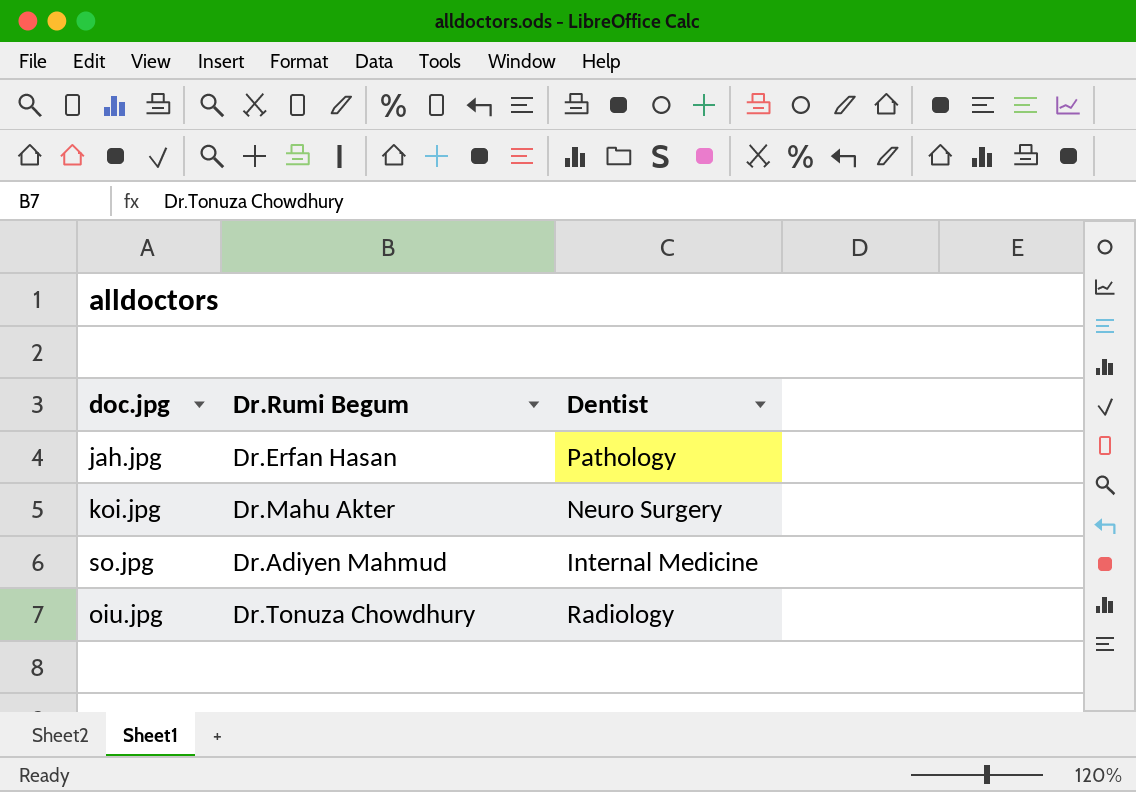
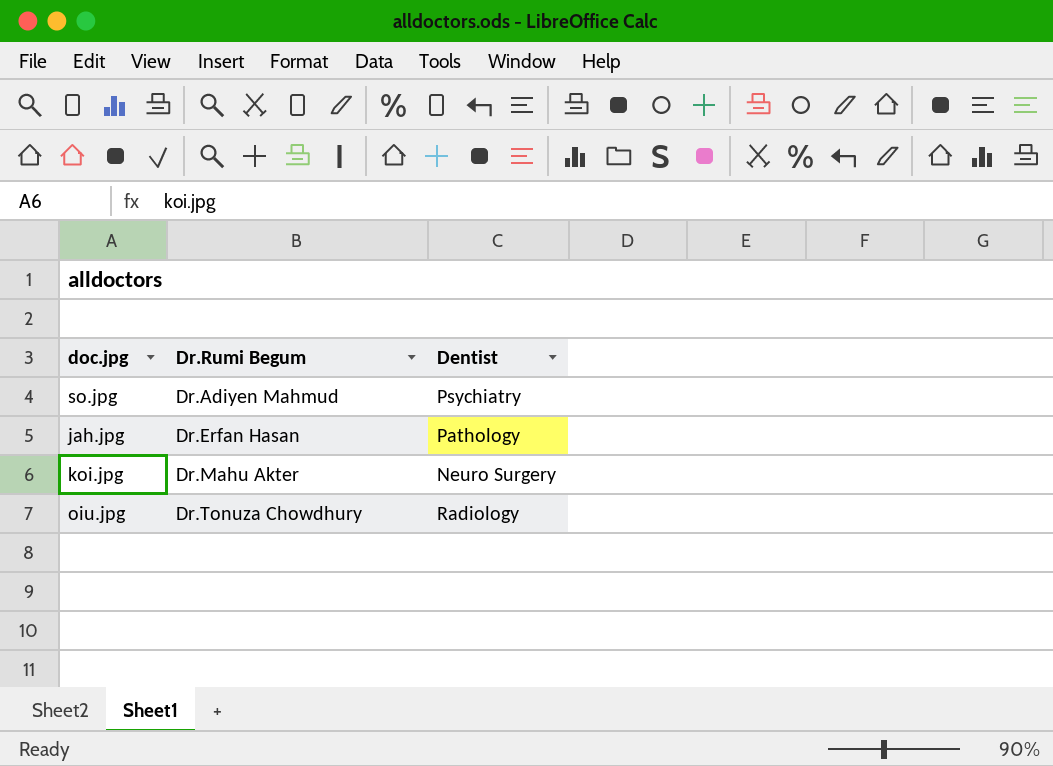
row order: none -> Dr.Rumi Begum ascending
so.jpg | Dentist: Internal Medicine -> Psychiatry

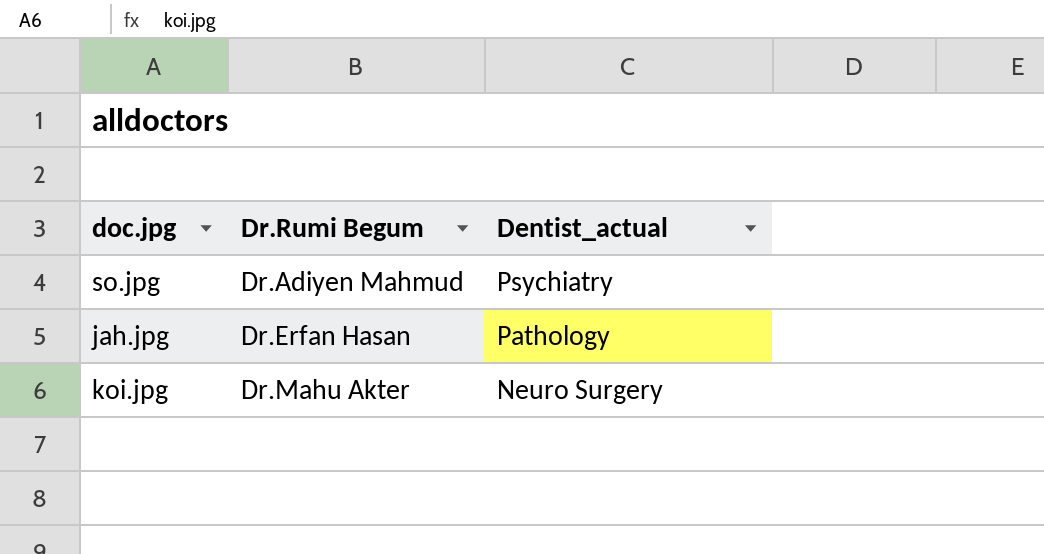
column name: Dentist -> Dentist_actual
row oiu.jpg: Dr.Tonuza Chowdhury | Radiology -> none

